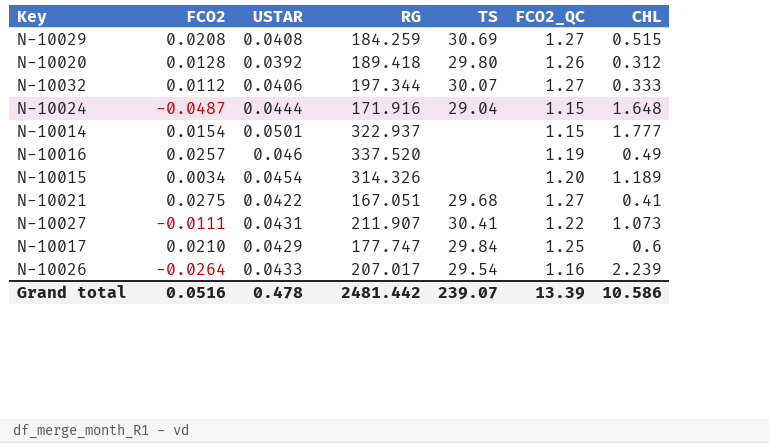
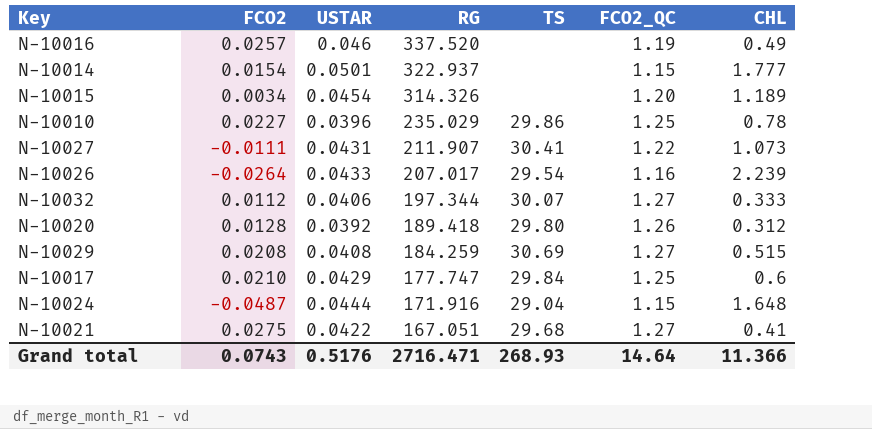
row order: none -> RG descending
row N-10010: none -> 0.0227 | 0.0396 | 235.029 | 29.86 | 1.25 | 0.78
Grand total | FCO2: 0.0516 -> 0.0743
Grand total | USTAR: 0.478 -> 0.5176
Grand total | RG: 2481.442 -> 2716.471
Grand total | TS: 239.07 -> 268.93
Grand total | FCO2_QC: 13.39 -> 14.64
Grand total | CHL: 10.586 -> 11.366

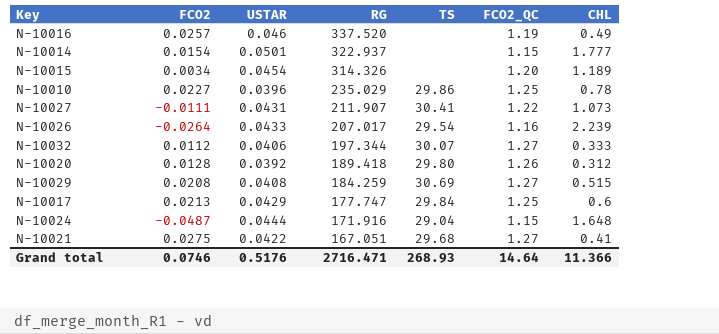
N-10017 | FCO2: 0.0210 -> 0.0213
Grand total | FCO2: 0.0743 -> 0.0746

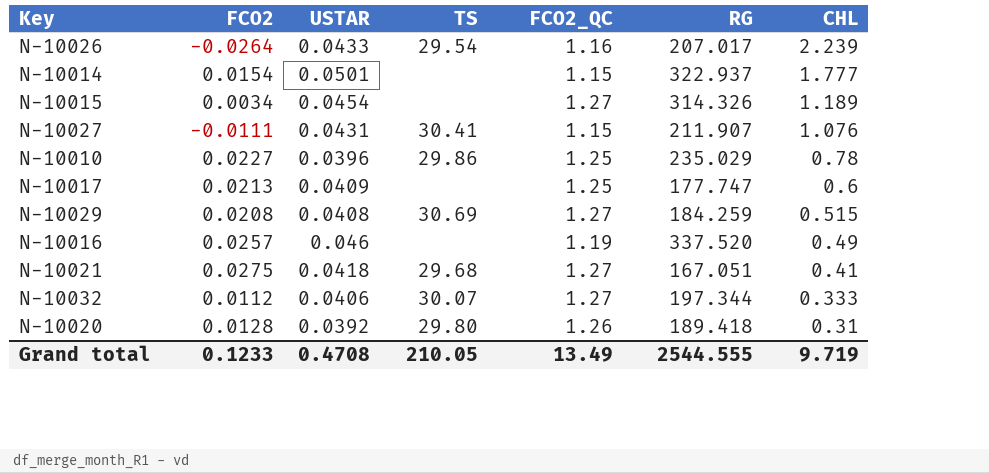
row order: RG descending -> CHL descending
column RG | position: 4 -> 6
row N-10024: -0.0487 | 0.0444 | 171.916 | 29.04 | 1.15 | 1.648 -> none
N-10015 | FCO2_QC: 1.20 -> 1.27
N-10027 | FCO2_QC: 1.22 -> 1.15
N-10027 | CHL: 1.073 -> 1.076
N-10017 | USTAR: 0.0429 -> 0.0409
N-10017 | TS: 29.84 -> none
N-10021 | USTAR: 0.0422 -> 0.0418
N-10020 | CHL: 0.312 -> 0.31
Grand total | FCO2: 0.0746 -> 0.1233
Grand total | USTAR: 0.5176 -> 0.4708
Grand total | TS: 268.93 -> 210.05
Grand total | FCO2_QC: 14.64 -> 13.49
Grand total | RG: 2716.471 -> 2544.555
Grand total | CHL: 11.366 -> 9.719

